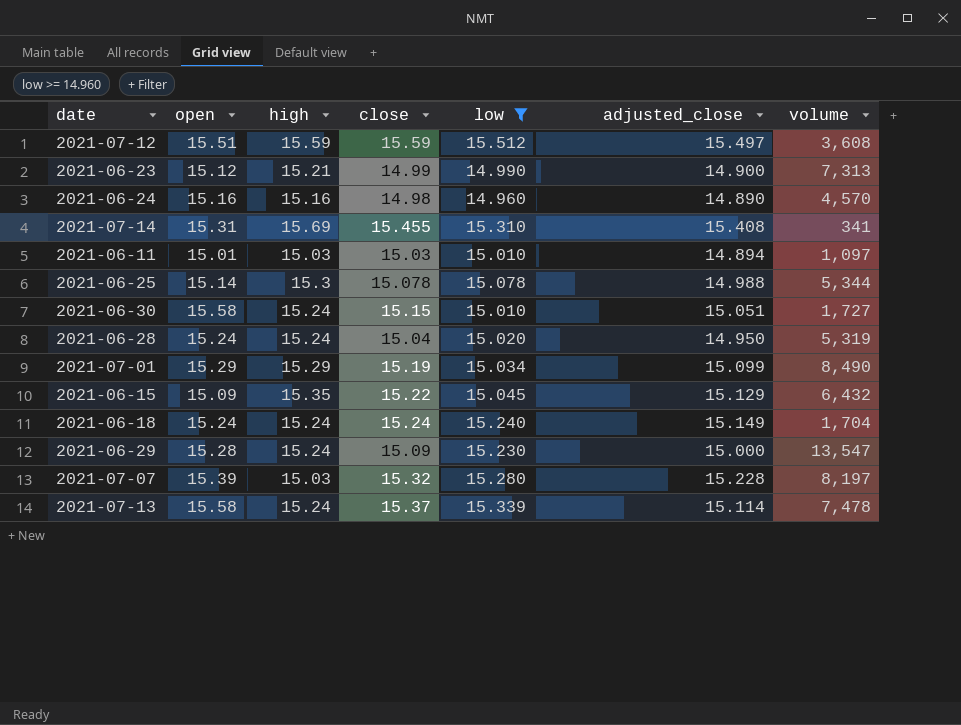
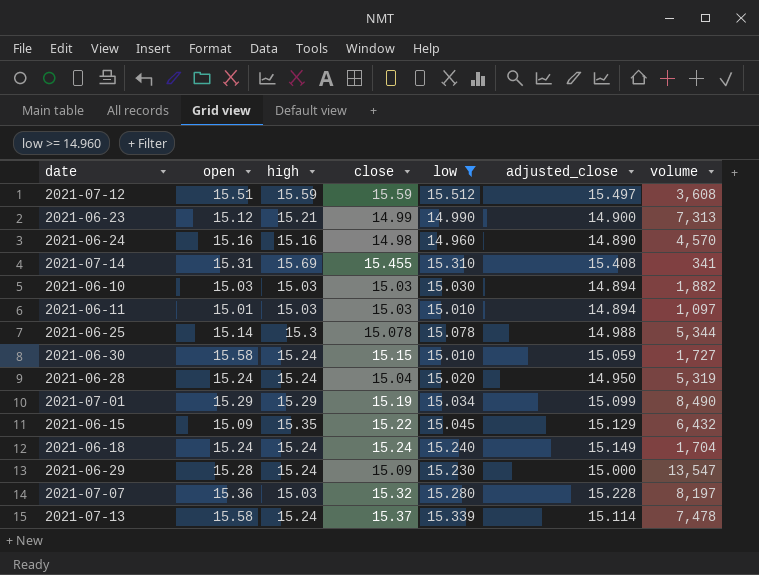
row 2021-06-10: none -> 15.03 | 15.03 | 15.03 | 15.030 | 14.894 | 1,882
2021-06-30 | adjusted_close: 15.051 -> 15.059
2021-07-07 | open: 15.39 -> 15.36

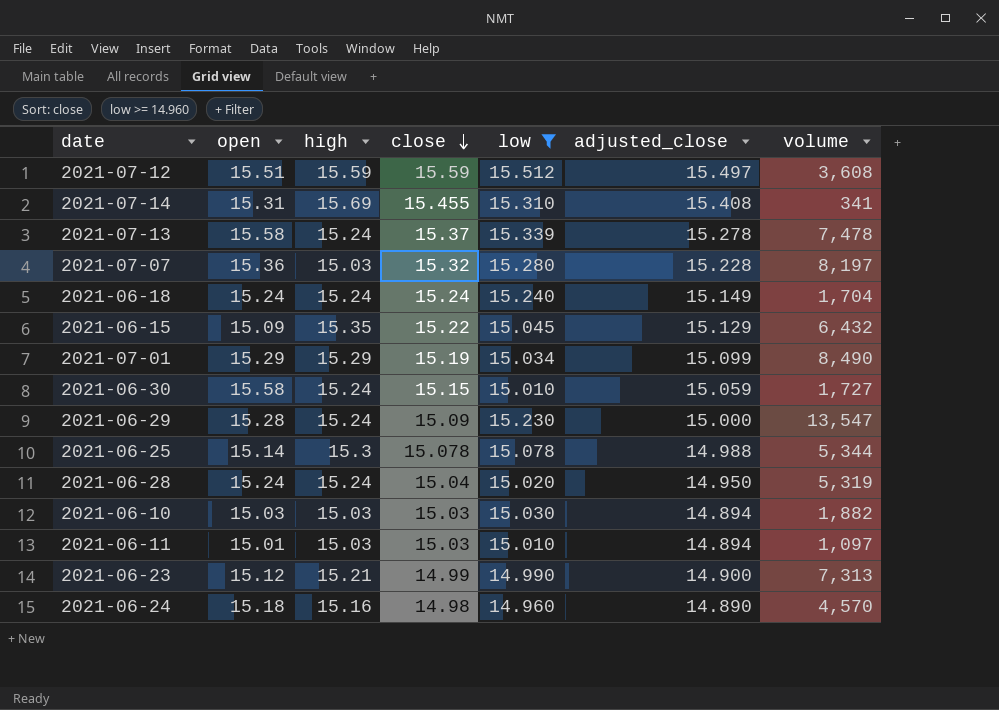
row order: none -> close descending
2021-07-13 | adjusted_close: 15.114 -> 15.278
2021-06-24 | open: 15.16 -> 15.18

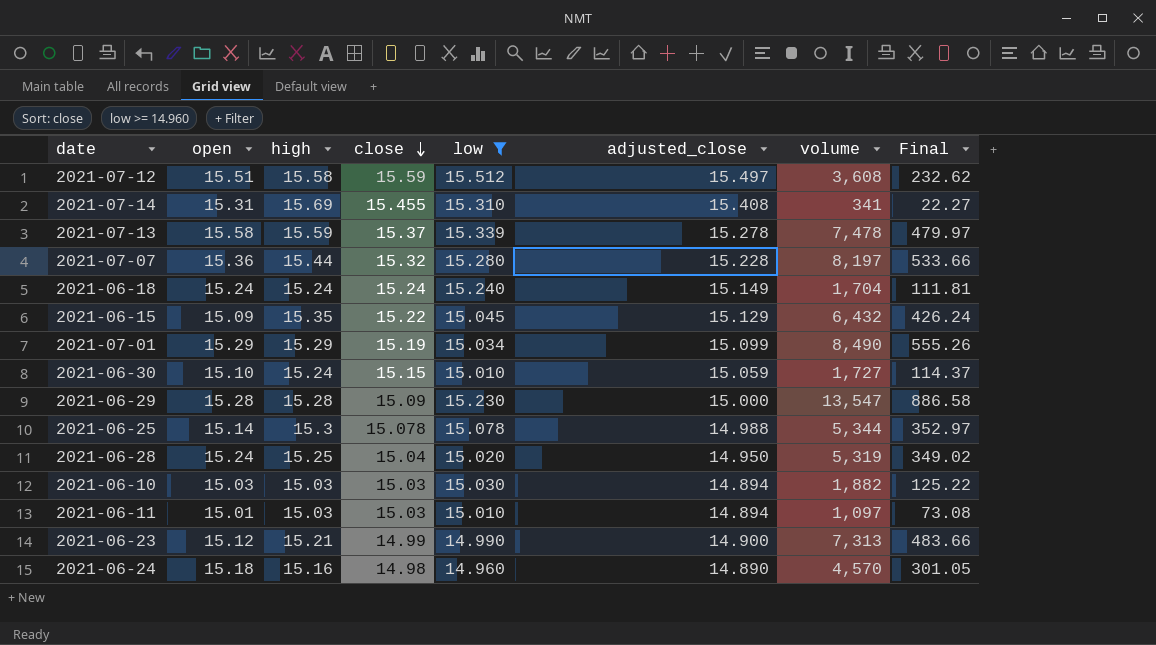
column Final | formula: none -> [volume] / [open]
2021-07-12 | high: 15.59 -> 15.58
2021-07-13 | high: 15.24 -> 15.59
2021-07-07 | high: 15.03 -> 15.44
2021-06-30 | open: 15.58 -> 15.10
2021-06-29 | high: 15.24 -> 15.28
2021-06-28 | high: 15.24 -> 15.25

